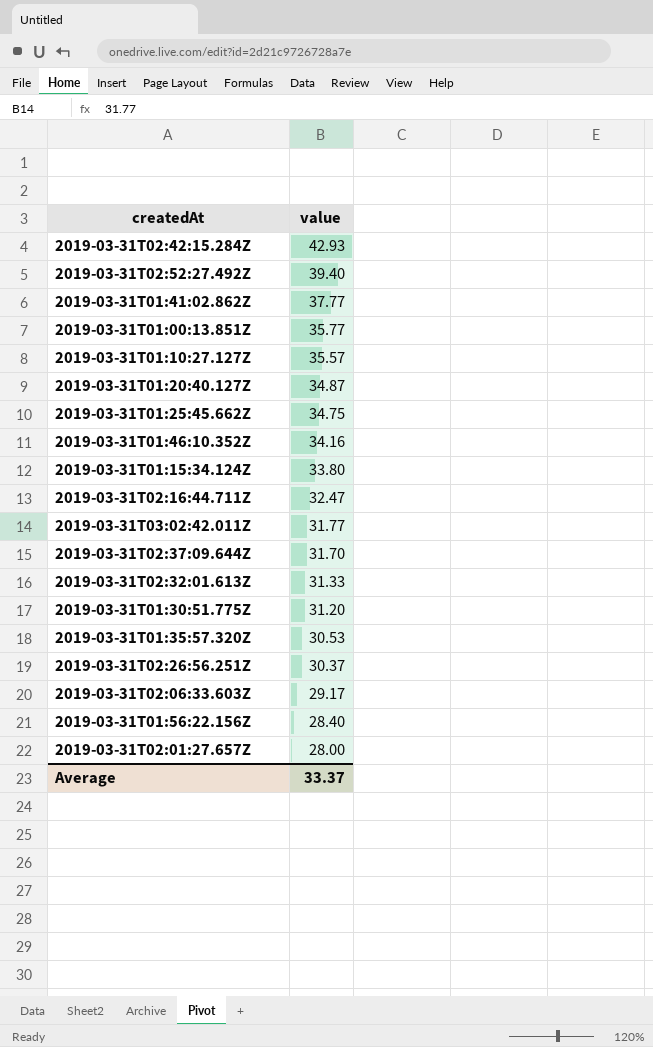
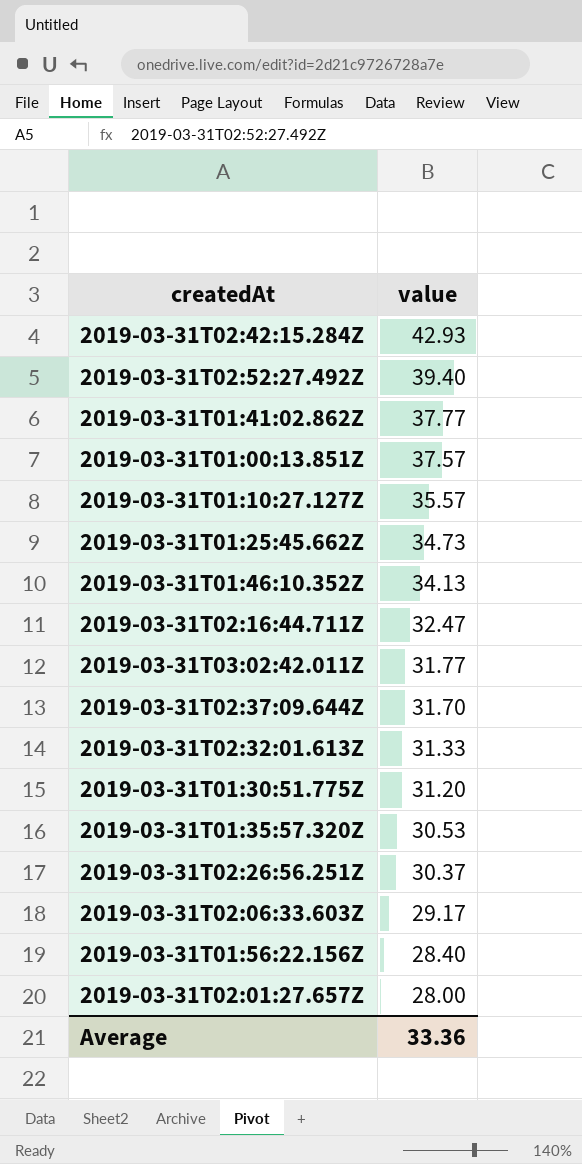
row 2019-03-31T01:20:40.127Z: 34.87 -> none
row 2019-03-31T01:15:34.124Z: 33.80 -> none
2019-03-31T01:00:13.851Z | value: 35.77 -> 37.57
2019-03-31T01:25:45.662Z | value: 34.75 -> 34.73
2019-03-31T01:46:10.352Z | value: 34.16 -> 34.13
Average | value: 33.37 -> 33.36

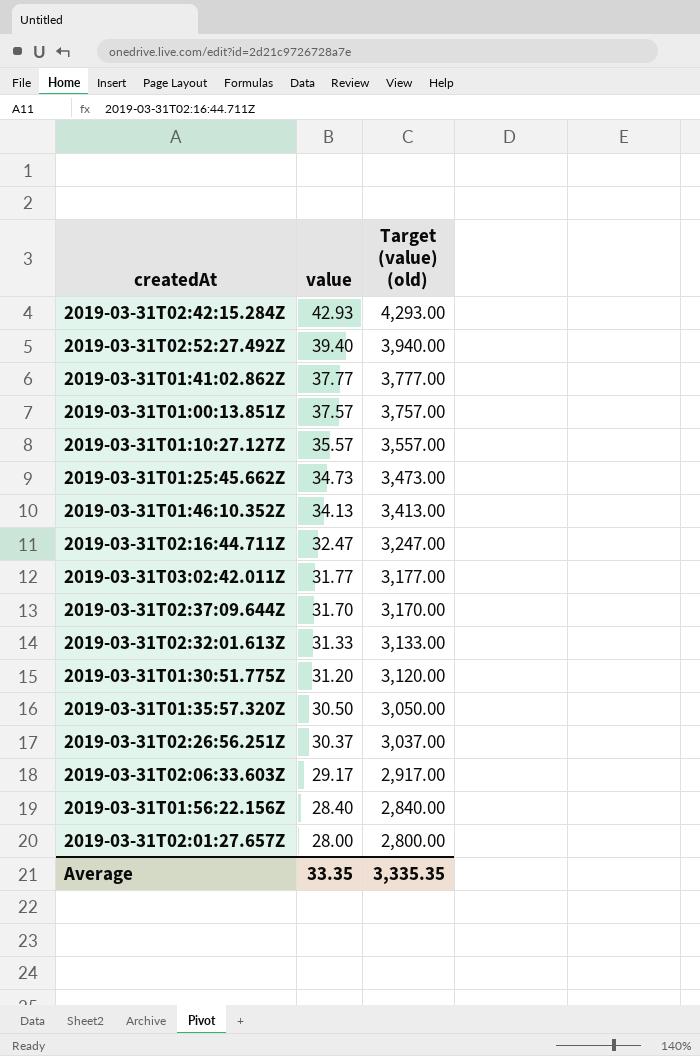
column Target (value) (old) | formula: none -> [value] * 100
2019-03-31T01:35:57.320Z | value: 30.53 -> 30.50
Average | value: 33.36 -> 33.35

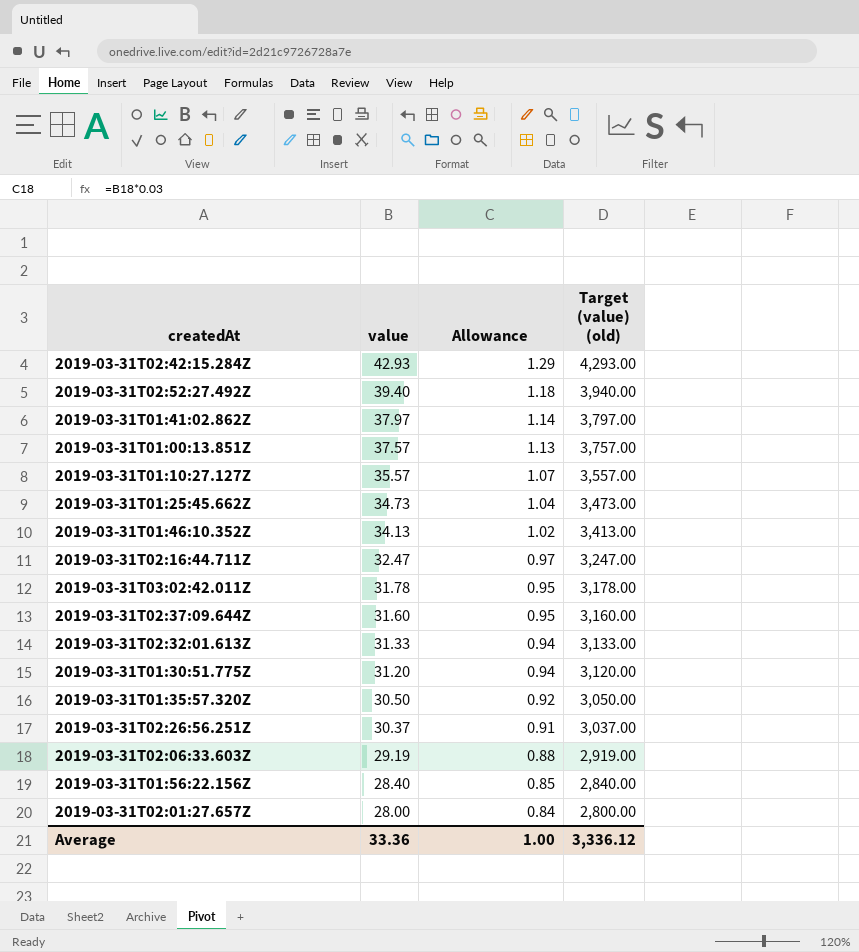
column Allowance | formula: none -> [value] * 0.03
2019-03-31T01:41:02.862Z | value: 37.77 -> 37.97
2019-03-31T01:41:02.862Z | Target (value) (old): 3,777.00 -> 3,797.00
2019-03-31T03:02:42.011Z | value: 31.77 -> 31.78
2019-03-31T03:02:42.011Z | Target (value) (old): 3,177.00 -> 3,178.00
2019-03-31T02:37:09.644Z | value: 31.70 -> 31.60
2019-03-31T02:37:09.644Z | Target (value) (old): 3,170.00 -> 3,160.00
2019-03-31T02:06:33.603Z | value: 29.17 -> 29.19
2019-03-31T02:06:33.603Z | Target (value) (old): 2,917.00 -> 2,919.00
Average | value: 33.35 -> 33.36
Average | Target (value) (old): 3,335.35 -> 3,336.12

